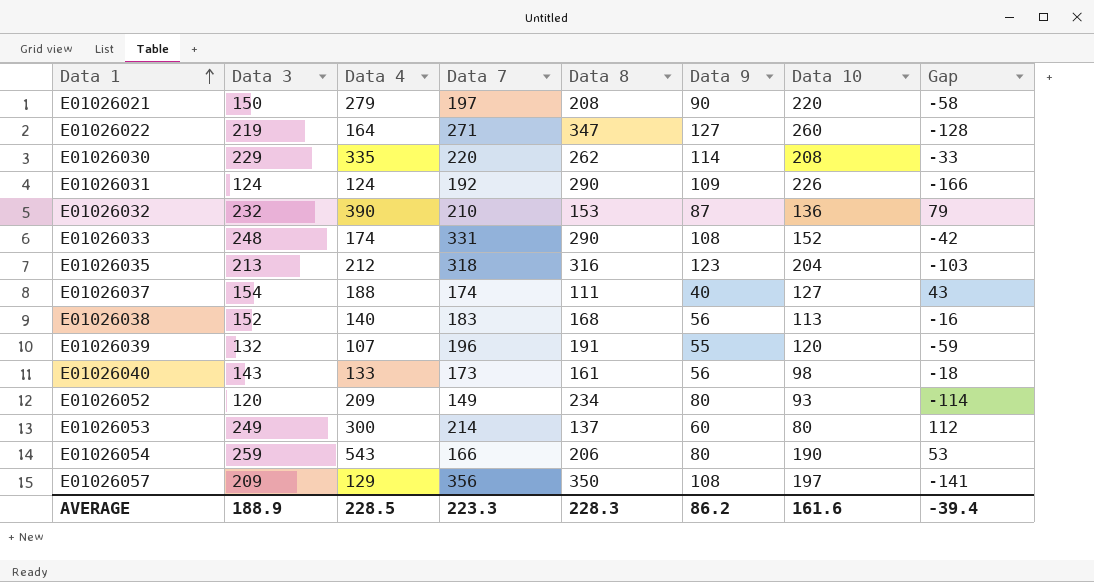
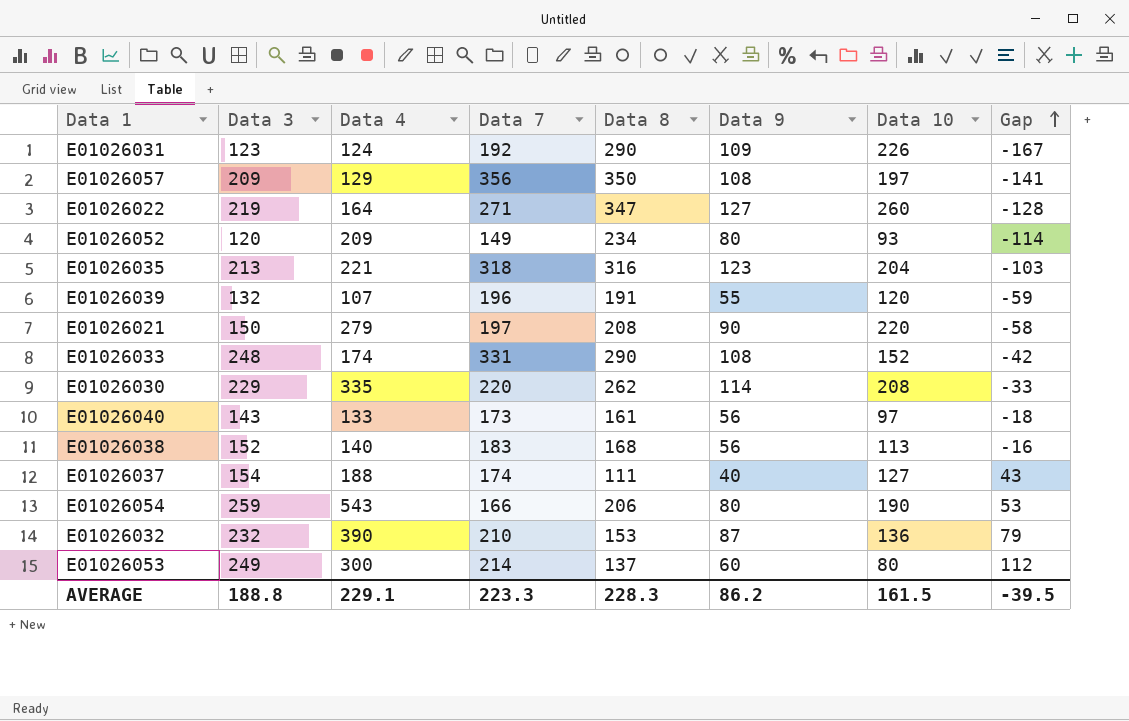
row order: Data 1 ascending -> Gap ascending
E01026031 | Data 3: 124 -> 123
E01026031 | Gap: -166 -> -167
E01026035 | Data 4: 212 -> 221
E01026040 | Data 10: 98 -> 97
AVERAGE | Data 3: 188.9 -> 188.8
AVERAGE | Data 4: 228.5 -> 229.1
AVERAGE | Data 10: 161.6 -> 161.5
AVERAGE | Gap: -39.4 -> -39.5

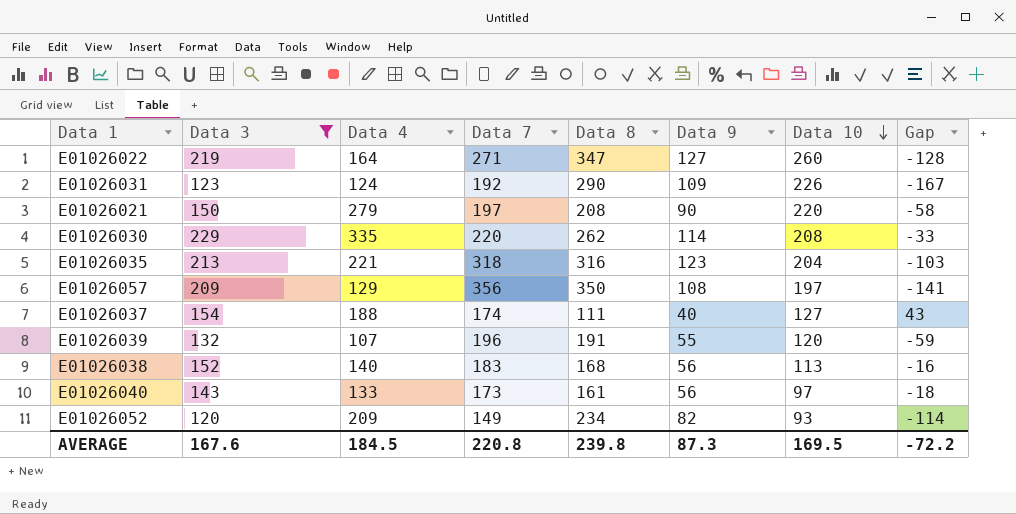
filter: none -> Data 3 <= 229
row order: Gap ascending -> Data 10 descending
E01026052 | Data 9: 80 -> 82
AVERAGE | Data 3: 188.8 -> 167.6
AVERAGE | Data 4: 229.1 -> 184.5
AVERAGE | Data 7: 223.3 -> 220.8
AVERAGE | Data 8: 228.3 -> 239.8
AVERAGE | Data 9: 86.2 -> 87.3
AVERAGE | Data 10: 161.5 -> 169.5
AVERAGE | Gap: -39.5 -> -72.2

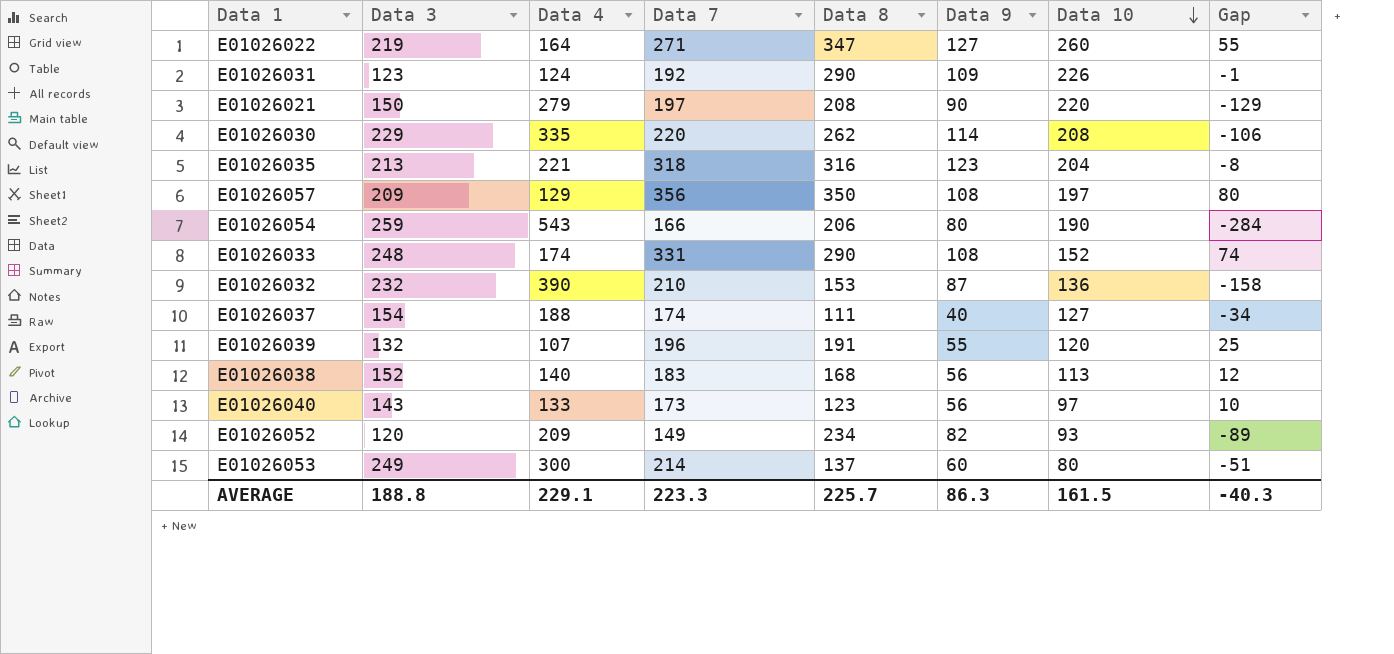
filter: Data 3 <= 229 -> none
column Gap | formula: [Data 3] - [Data 8] -> [Data 3] - [Data 4]
E01026040 | Data 8: 161 -> 123
AVERAGE | Data 3: 167.6 -> 188.8
AVERAGE | Data 4: 184.5 -> 229.1
AVERAGE | Data 7: 220.8 -> 223.3
AVERAGE | Data 8: 239.8 -> 225.7
AVERAGE | Data 9: 87.3 -> 86.3
AVERAGE | Data 10: 169.5 -> 161.5
AVERAGE | Gap: -72.2 -> -40.3

